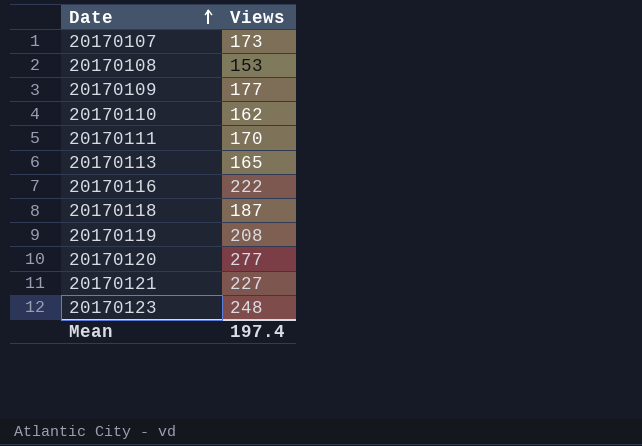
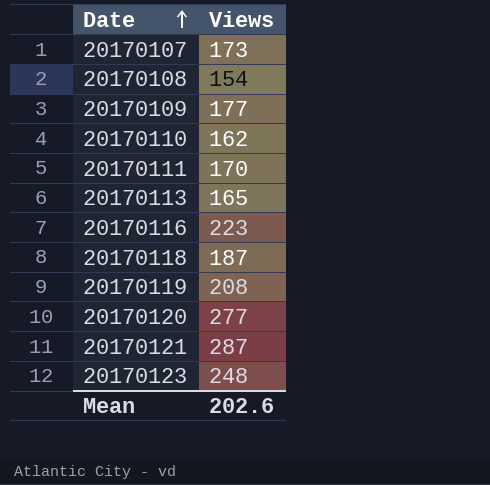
20170108 | Views: 153 -> 154
20170116 | Views: 222 -> 223
20170121 | Views: 227 -> 287
Mean | Views: 197.4 -> 202.6

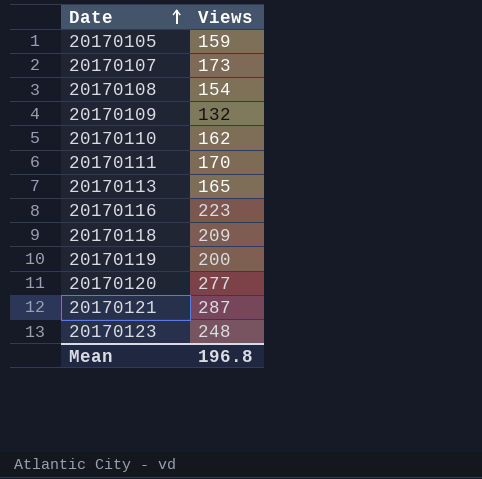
row 20170105: none -> 159
20170109 | Views: 177 -> 132
20170118 | Views: 187 -> 209
20170119 | Views: 208 -> 200
Mean | Views: 202.6 -> 196.8

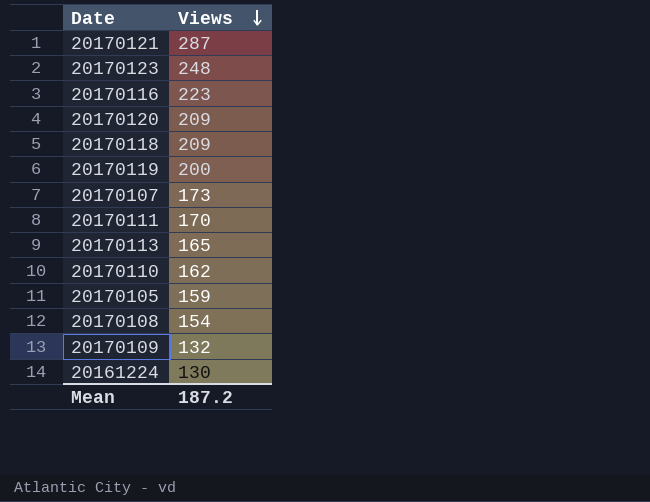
row order: Date ascending -> Views descending
20170120 | Views: 277 -> 209
row 20161224: none -> 130
Mean | Views: 196.8 -> 187.2

